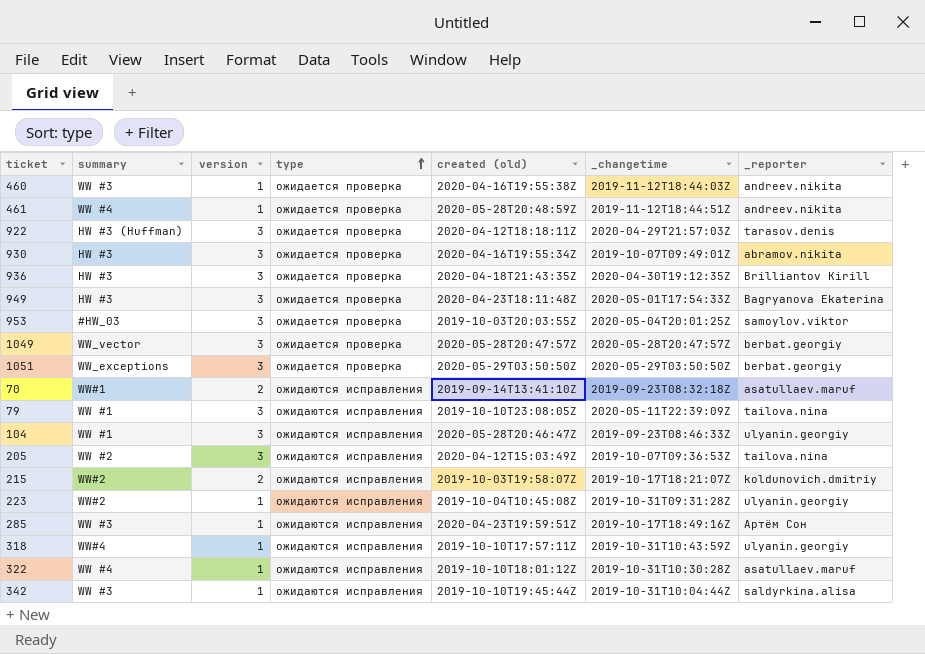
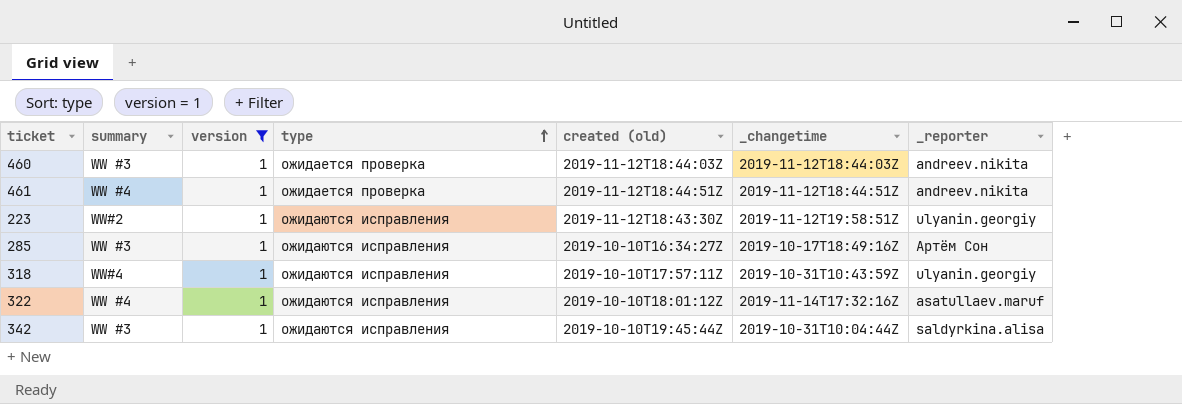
filter: none -> version = 1
460 | created (old): 2020-04-16T19:55:38Z -> 2019-11-12T18:44:03Z
461 | created (old): 2020-05-28T20:48:59Z -> 2019-11-12T18:44:51Z
223 | created (old): 2019-10-04T10:45:08Z -> 2019-11-12T18:43:30Z
223 | _changetime: 2019-10-31T09:31:28Z -> 2019-11-12T19:58:51Z
285 | created (old): 2020-04-23T19:59:51Z -> 2019-10-10T16:34:27Z
322 | _changetime: 2019-10-31T10:30:28Z -> 2019-11-14T17:32:16Z

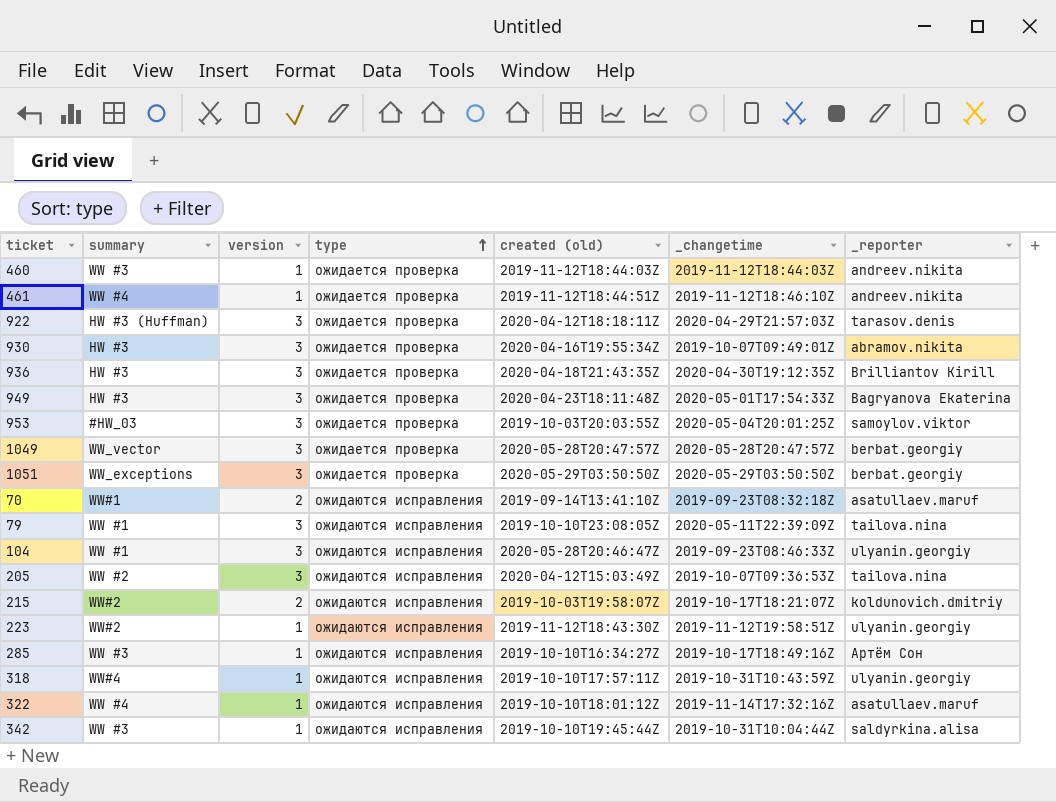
filter: version = 1 -> none
461 | _changetime: 2019-11-12T18:44:51Z -> 2019-11-12T18:46:10Z

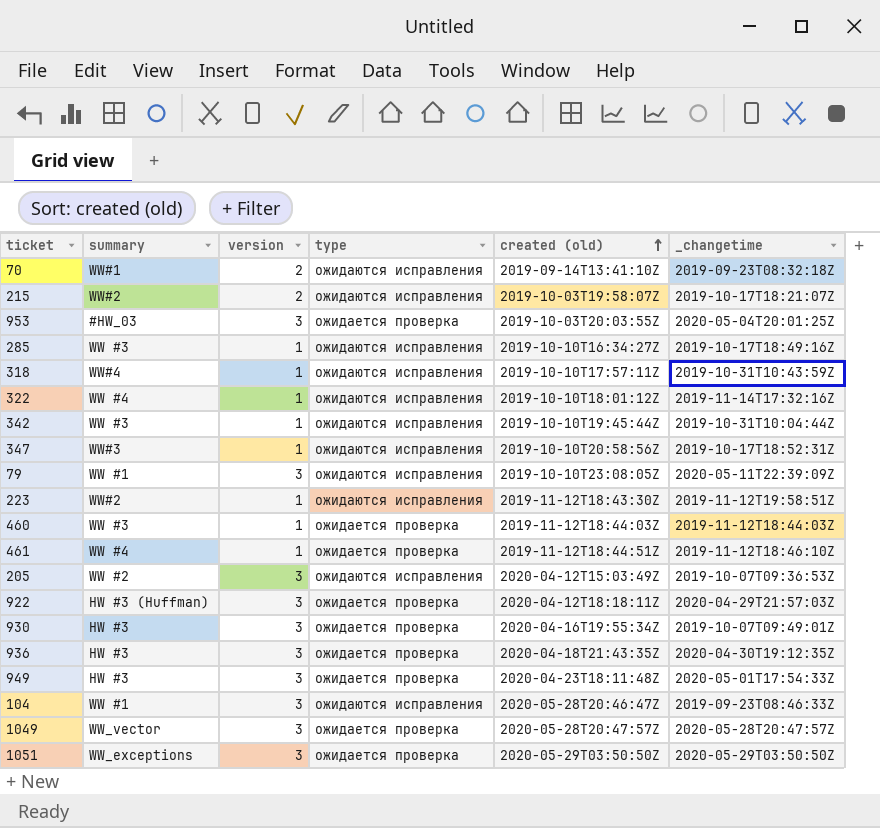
row order: type ascending -> created (old) ascending
column _reporter | position: 7 -> none
row 347: none -> WW#3 | 1 | ожидаются исправления | 2019-10-10T20:58:56Z | 2019-10-17T18:52:31Z

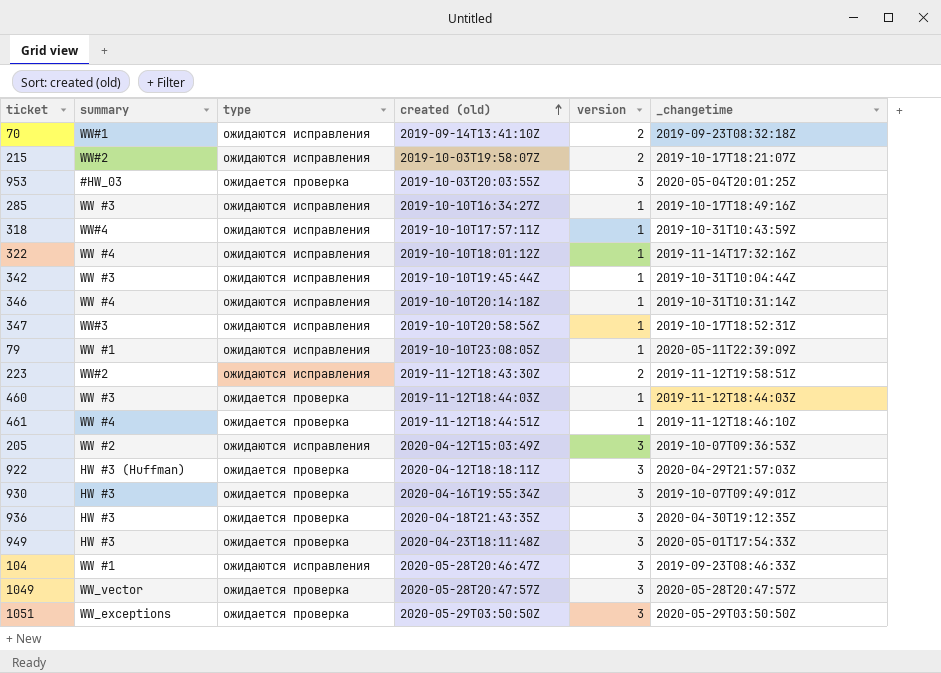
column version | position: 3 -> 5
row 346: none -> WW #4 | ожидаются исправления | 2019-10-10T20:14:18Z | 1 | 2019-10-31T10:31:14Z
79 | version: 3 -> 1
223 | version: 1 -> 2

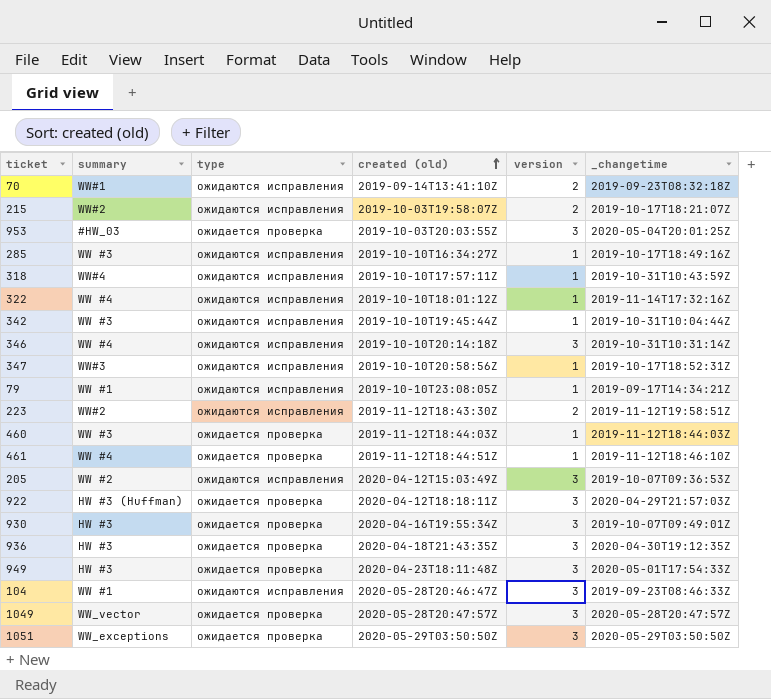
346 | version: 1 -> 3
79 | _changetime: 2020-05-11T22:39:09Z -> 2019-09-17T14:34:21Z

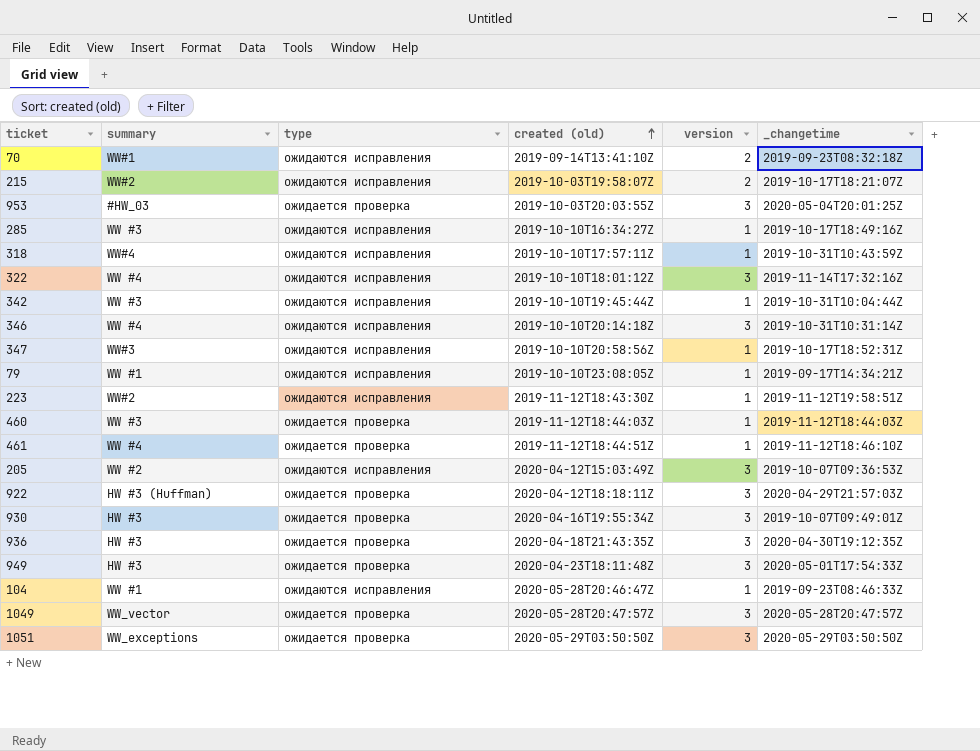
322 | version: 1 -> 3
223 | version: 2 -> 1
104 | version: 3 -> 1

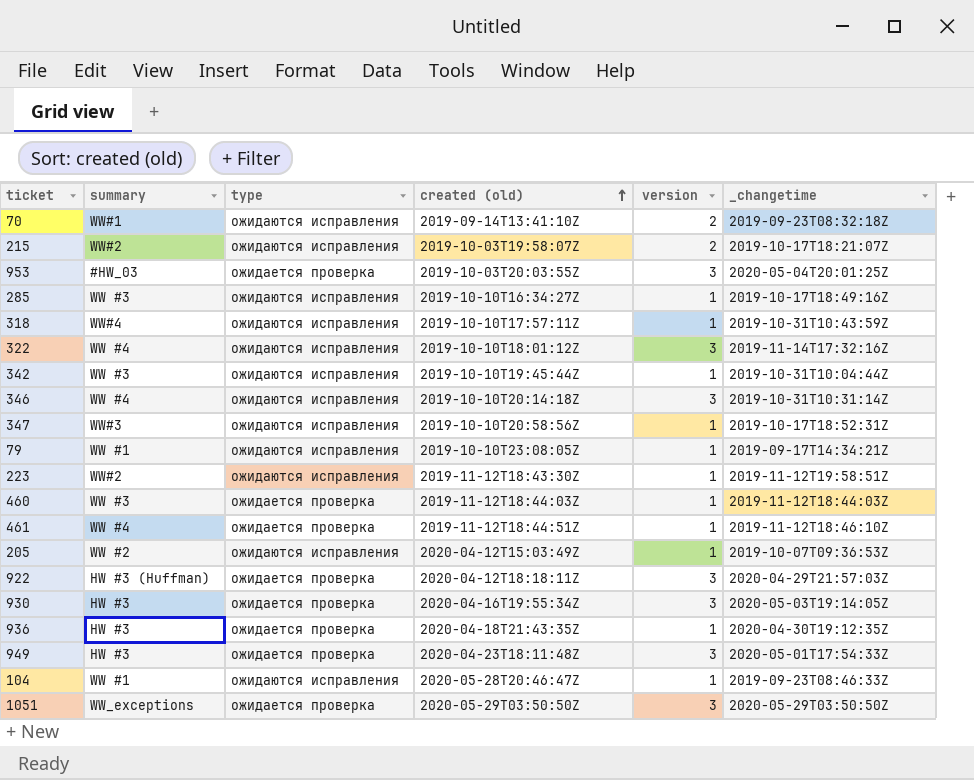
row 1049: WW_vector | ожидается проверка | 2020-05-28T20:47:57Z | 3 | 2020-05-28T20:47:57Z -> none
205 | version: 3 -> 1
930 | _changetime: 2019-10-07T09:49:01Z -> 2020-05-03T19:14:05Z
936 | version: 3 -> 1

